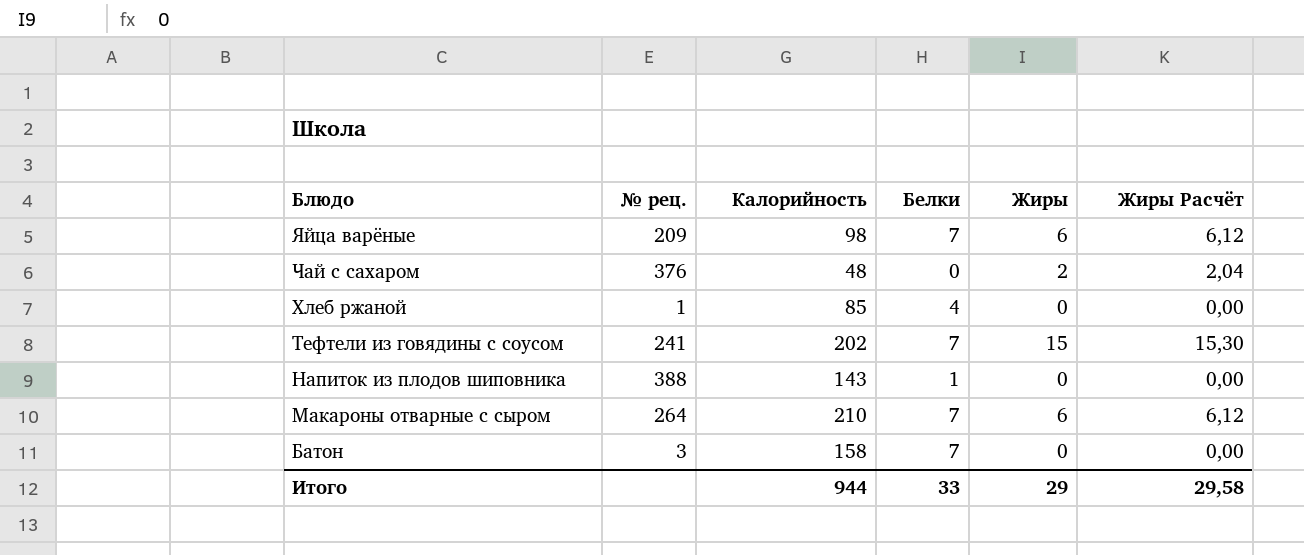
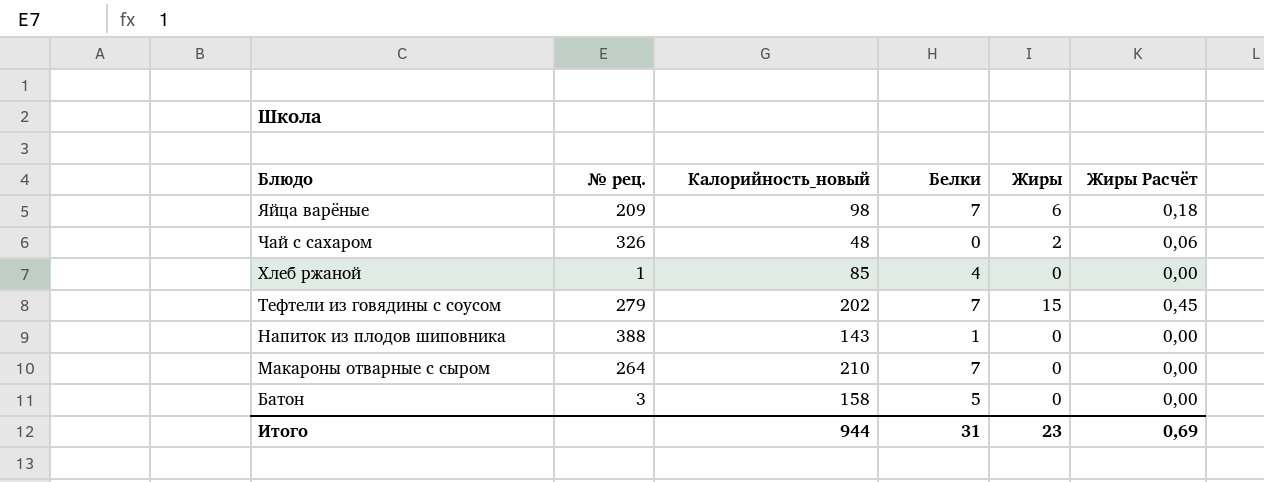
column name: Калорийность -> Калорийность_новый
column Жиры Расчёт | formula: [Жиры] * 1,02 -> [Жиры] * 0,03
Чай с сахаром | № рец.: 376 -> 326
Тефтели из говядины с соусом | № рец.: 241 -> 279
Макароны отварные с сыром | Жиры: 6 -> 0
Батон | Белки: 7 -> 5
Итого | Белки: 33 -> 31
Итого | Жиры: 29 -> 23
Итого | Жиры Расчёт: 29,58 -> 0,69

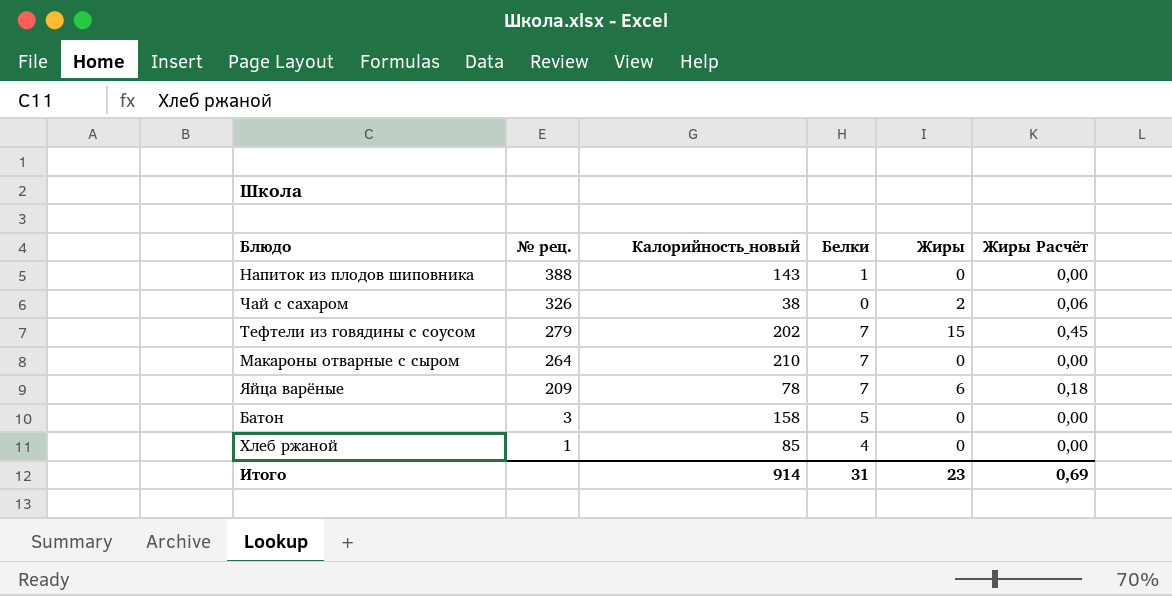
row order: Блюдо descending -> № рец. descending
Чай с сахаром | Калорийность_новый: 48 -> 38
Яйца варёные | Калорийность_новый: 98 -> 78
Итого | Калорийность_новый: 944 -> 914

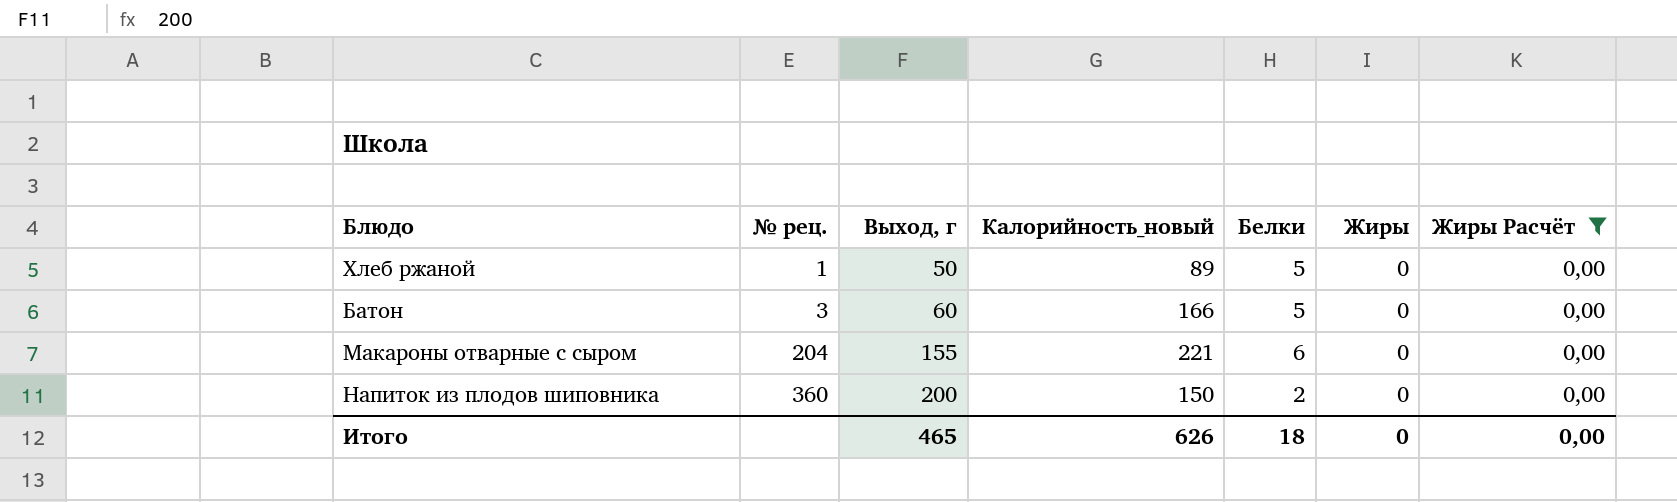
filter: none -> Жиры Расчёт = 0,00
row order: № рец. descending -> № рец. ascending
column Выход, г | position: none -> 3
Хлеб ржаной | Калорийность_новый: 85 -> 89
Хлеб ржаной | Белки: 4 -> 5
Батон | Калорийность_новый: 158 -> 166
Макароны отварные с сыром | № рец.: 264 -> 204
Макароны отварные с сыром | Калорийность_новый: 210 -> 221
Макароны отварные с сыром | Белки: 7 -> 6
Напиток из плодов шиповника | № рец.: 388 -> 360
Напиток из плодов шиповника | Калорийность_новый: 143 -> 150
Напиток из плодов шиповника | Белки: 1 -> 2
Итого | Калорийность_новый: 914 -> 626
Итого | Белки: 31 -> 18
Итого | Жиры: 23 -> 0
Итого | Жиры Расчёт: 0,69 -> 0,00

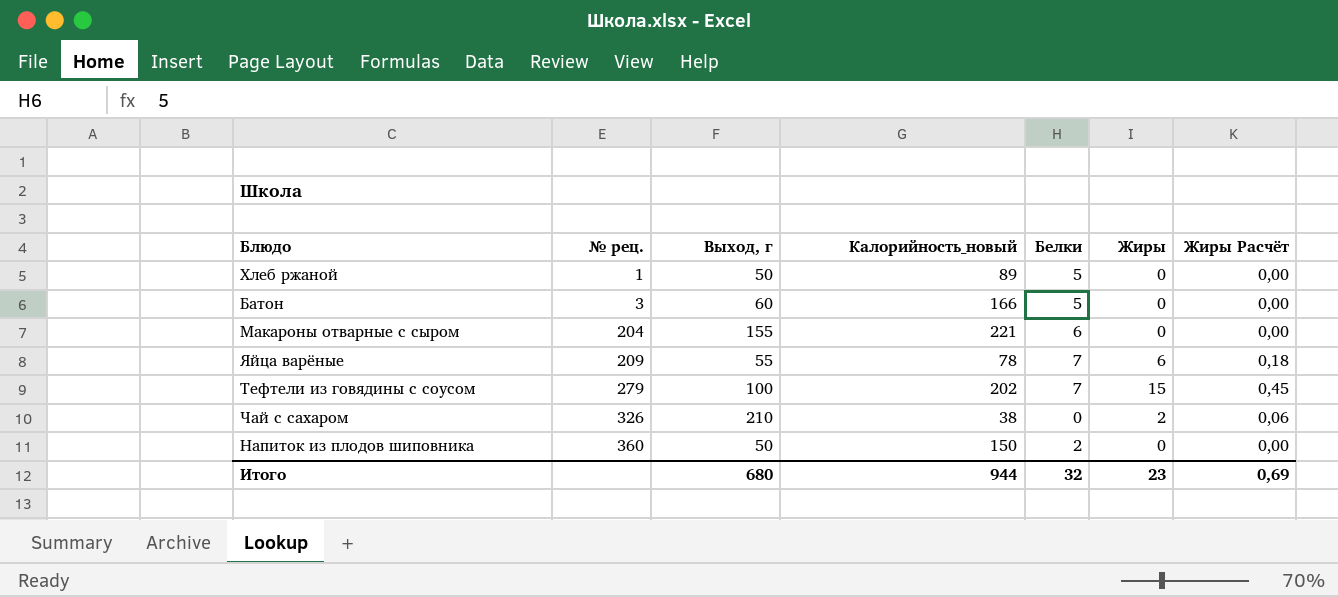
filter: Жиры Расчёт = 0,00 -> none
Напиток из плодов шиповника | Выход, г: 200 -> 50
Итого | Выход, г: 465 -> 680
Итого | Калорийность_новый: 626 -> 944
Итого | Белки: 18 -> 32
Итого | Жиры: 0 -> 23
Итого | Жиры Расчёт: 0,00 -> 0,69

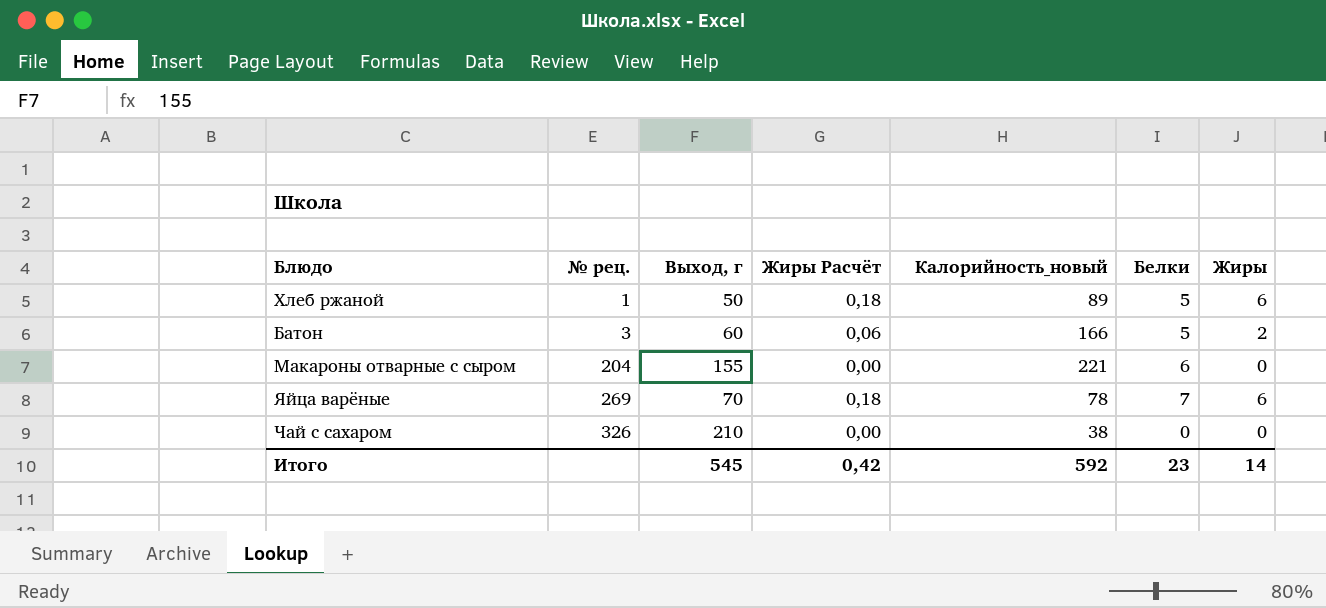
column Жиры Расчёт | position: 7 -> 4
row Тефтели из говядины с соусом: 279 | 100 | 202 | 7 | 15 | 0,45 -> none
row Напиток из плодов шиповника: 360 | 50 | 150 | 2 | 0 | 0,00 -> none
Хлеб ржаной | Жиры Расчёт: 0,00 -> 0,18
Хлеб ржаной | Жиры: 0 -> 6
Батон | Жиры Расчёт: 0,00 -> 0,06
Батон | Жиры: 0 -> 2
Яйца варёные | № рец.: 209 -> 269
Яйца варёные | Выход, г: 55 -> 70
Чай с сахаром | Жиры Расчёт: 0,06 -> 0,00
Чай с сахаром | Жиры: 2 -> 0
Итого | Выход, г: 680 -> 545
Итого | Жиры Расчёт: 0,69 -> 0,42
Итого | Калорийность_новый: 944 -> 592
Итого | Белки: 32 -> 23
Итого | Жиры: 23 -> 14

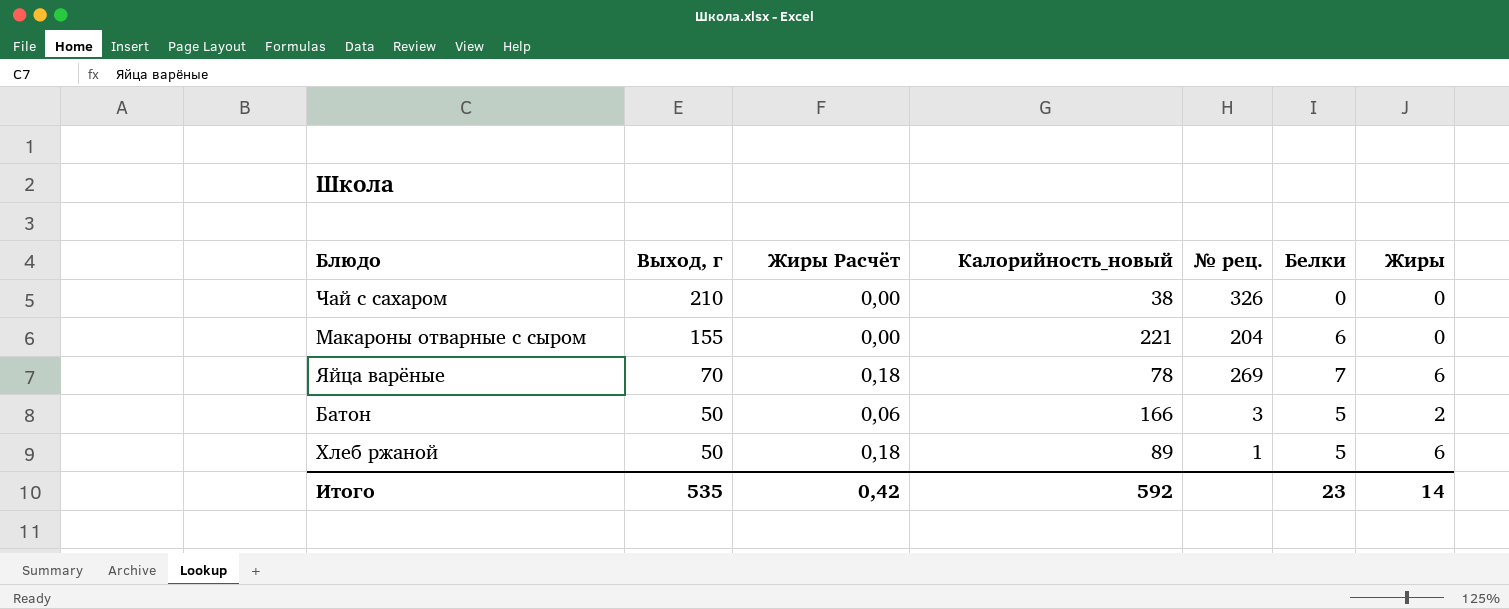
row order: № рец. ascending -> Выход, г descending
column № рец. | position: 2 -> 5
Батон | Выход, г: 60 -> 50
Итого | Выход, г: 545 -> 535

